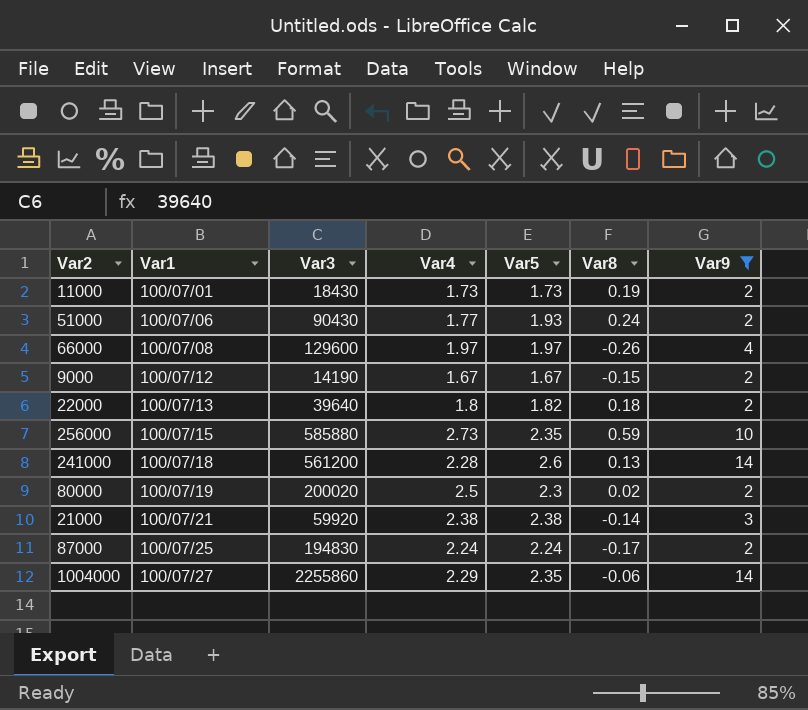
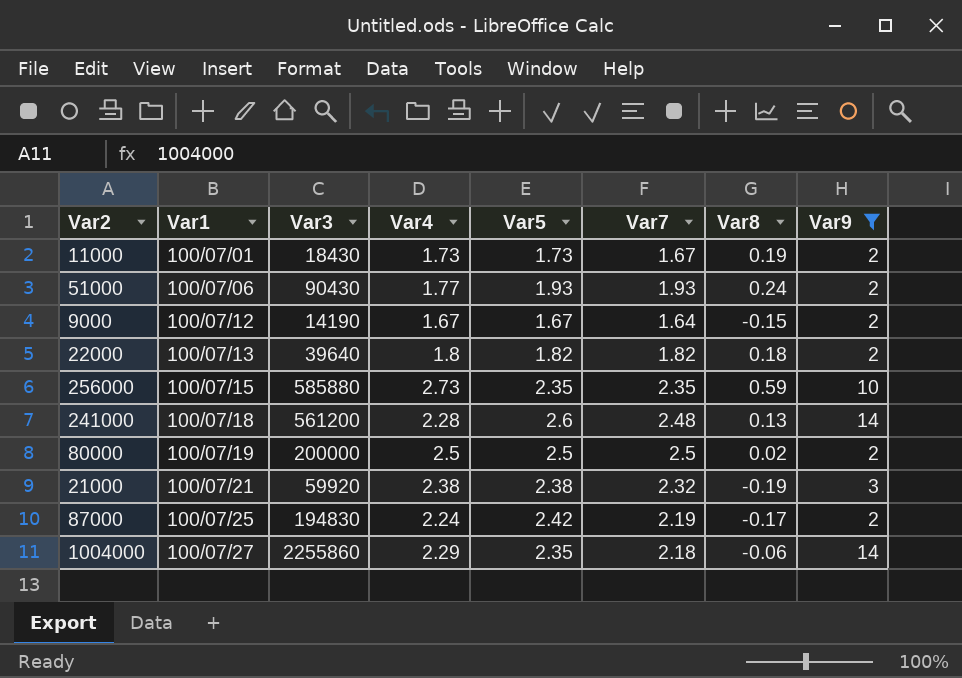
column Var7 | position: none -> 6
row 66000: 100/07/08 | 129600 | 1.97 | 1.97 | -0.26 | 4 -> none
80000 | Var3: 200020 -> 200000
80000 | Var5: 2.3 -> 2.5
21000 | Var8: -0.14 -> -0.19
87000 | Var5: 2.24 -> 2.42

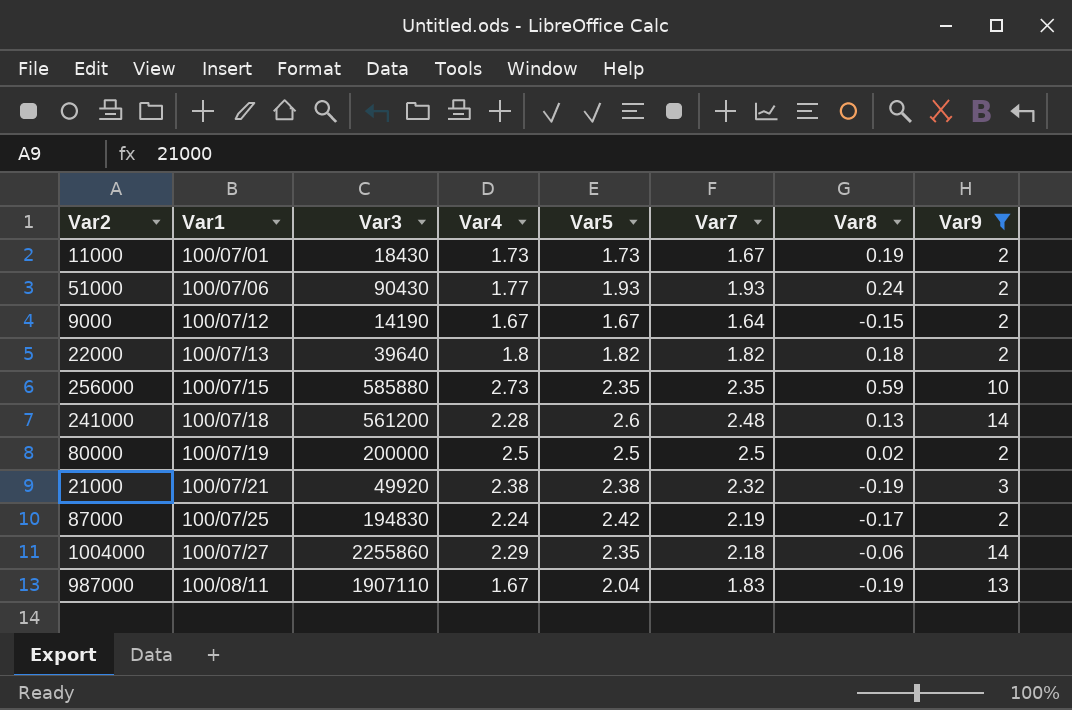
21000 | Var3: 59920 -> 49920
row 987000: none -> 100/08/11 | 1907110 | 1.67 | 2.04 | 1.83 | -0.19 | 13

